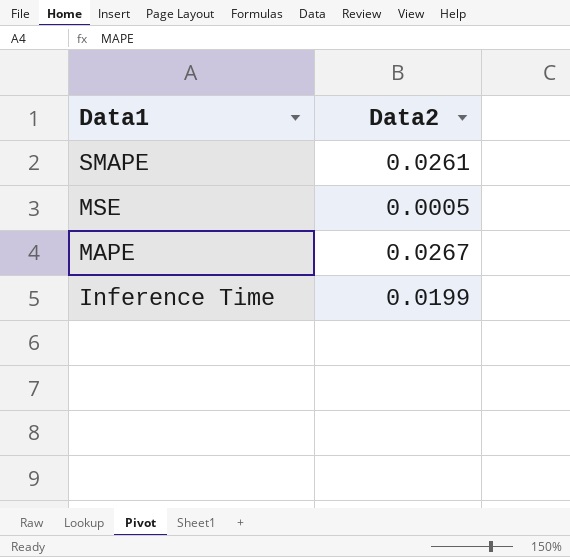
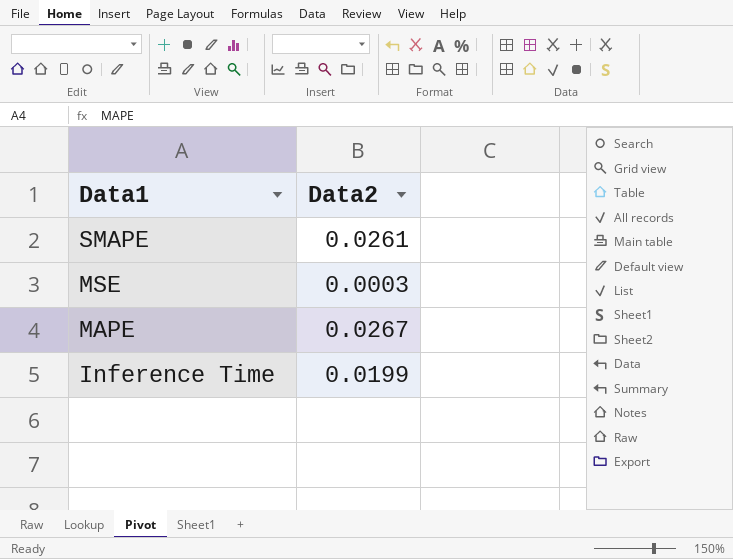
MSE | Data2: 0.0005 -> 0.0003

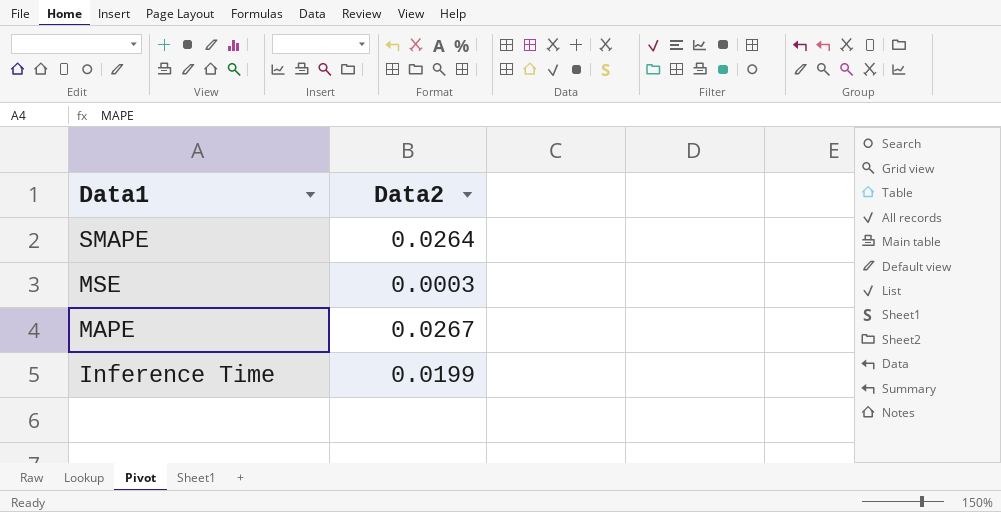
SMAPE | Data2: 0.0261 -> 0.0264

